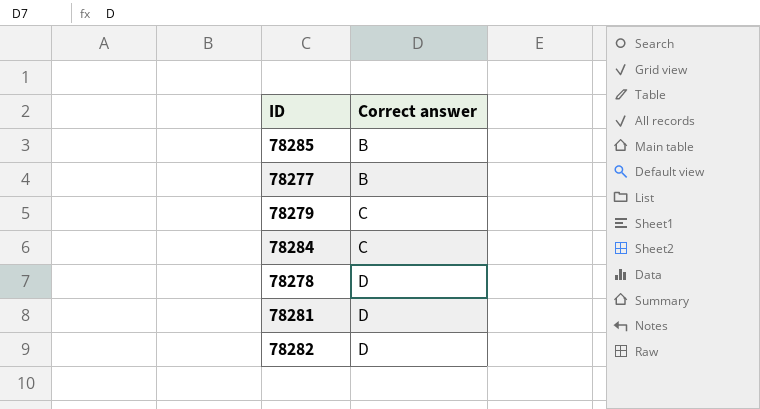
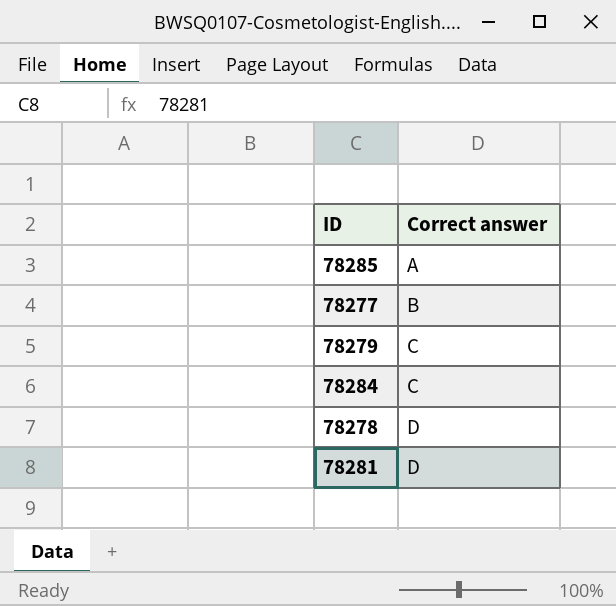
row 78282: D -> none
78285 | Correct answer: B -> A

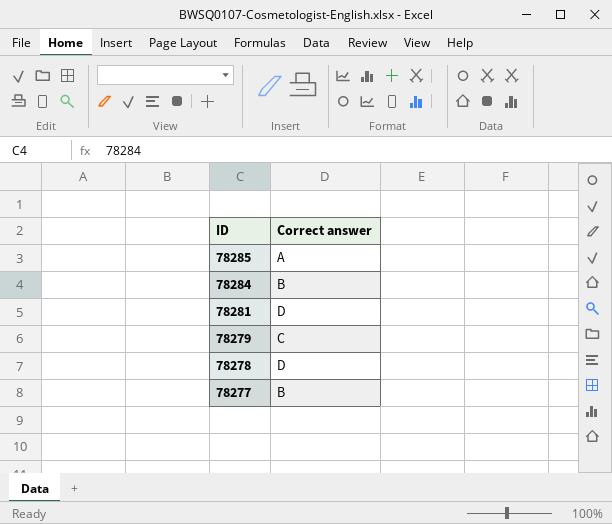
row order: Correct answer ascending -> ID descending
78284 | Correct answer: C -> B

